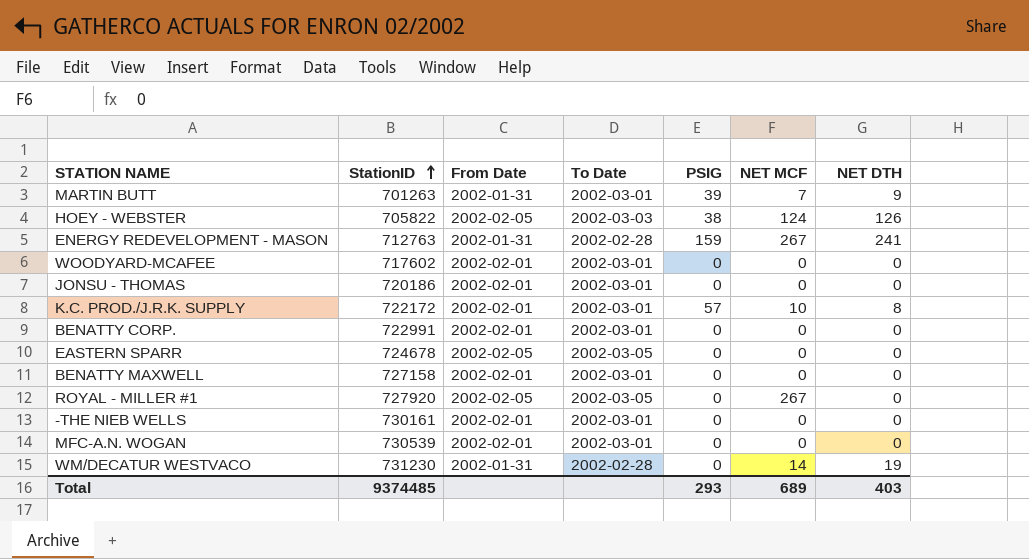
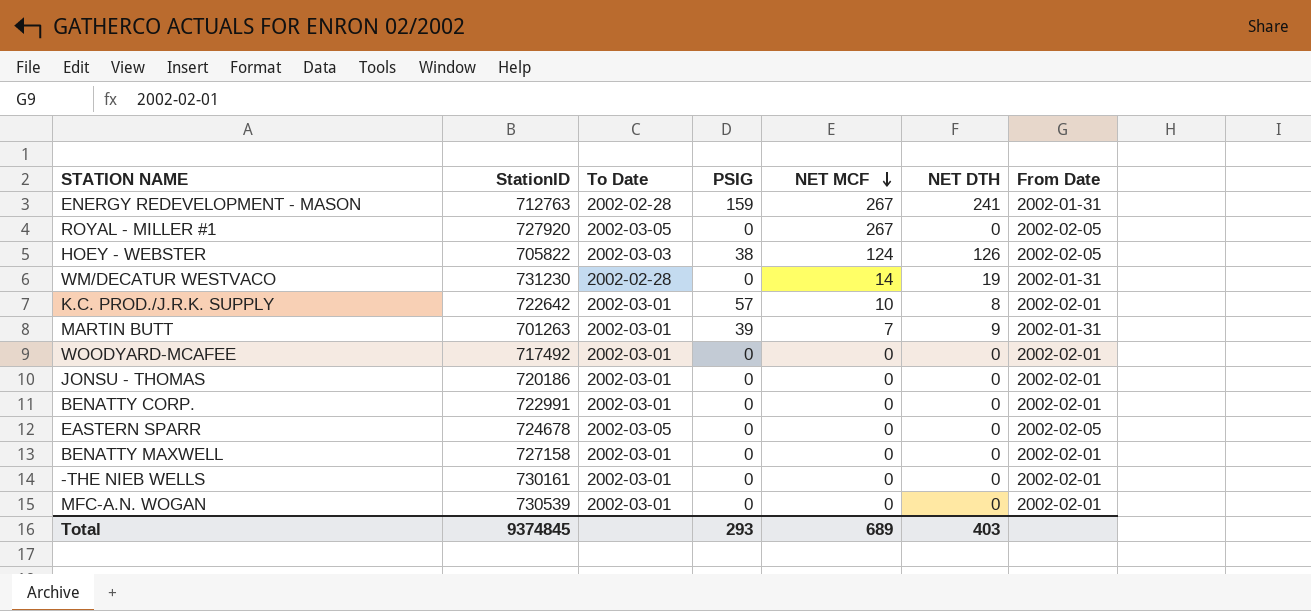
row order: StationID ascending -> NET MCF descending
column From Date | position: 3 -> 7
K.C. PROD./J.R.K. SUPPLY | StationID: 722172 -> 722642
WOODYARD-MCAFEE | StationID: 717602 -> 717492
Total | StationID: 9374485 -> 9374845

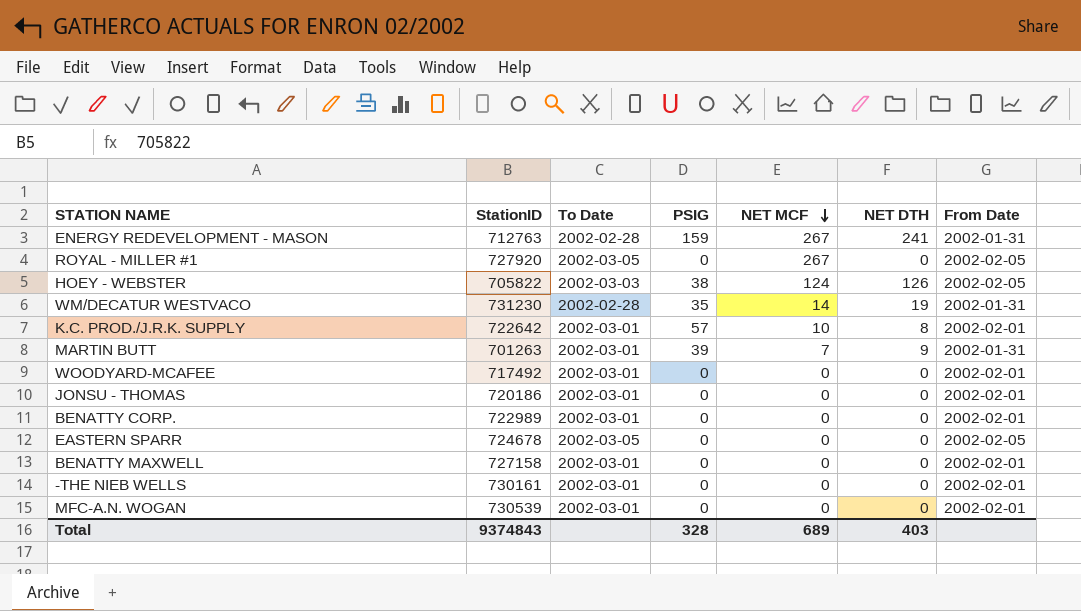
WM/DECATUR WESTVACO | PSIG: 0 -> 35
BENATTY CORP. | StationID: 722991 -> 722989
Total | StationID: 9374845 -> 9374843
Total | PSIG: 293 -> 328

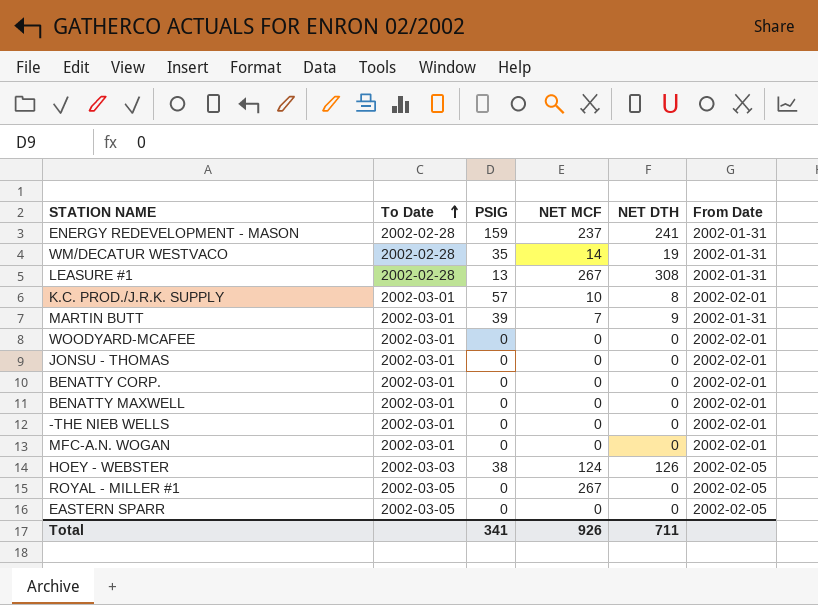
row order: NET MCF descending -> To Date ascending
column StationID | position: 2 -> none
ENERGY REDEVELOPMENT - MASON | NET MCF: 267 -> 237
row LEASURE #1: none -> 2002-02-28 | 13 | 267 | 308 | 2002-01-31
Total | PSIG: 328 -> 341
Total | NET MCF: 689 -> 926
Total | NET DTH: 403 -> 711

